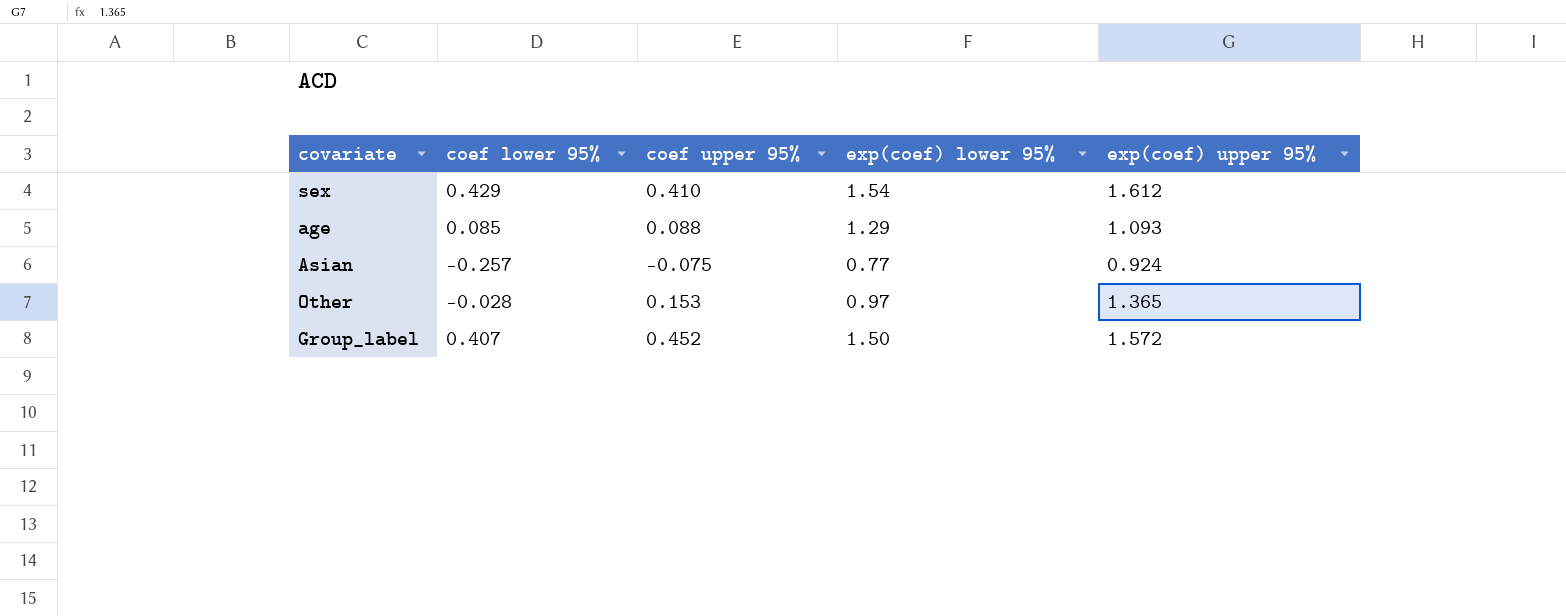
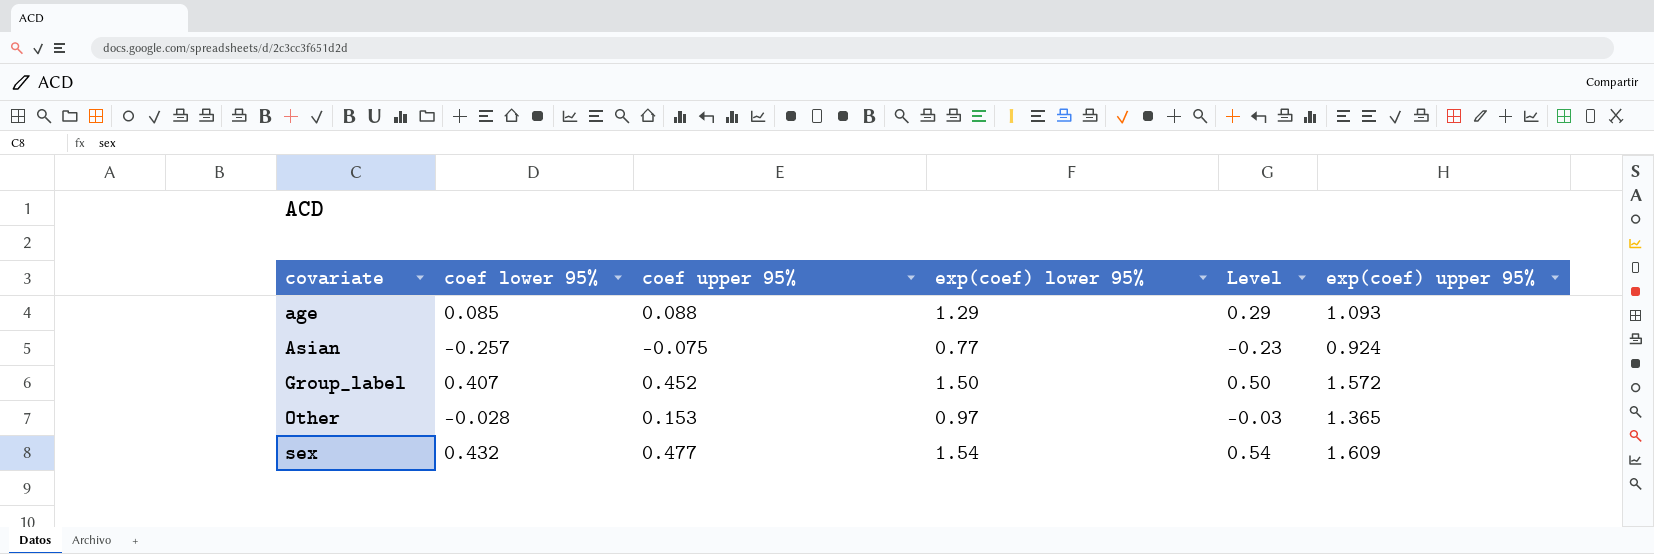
row order: none -> covariate ascending
column Level | formula: none -> [exp(coef) lower 95%] - 1
sex | coef lower 95%: 0.429 -> 0.432
sex | coef upper 95%: 0.410 -> 0.477
sex | exp(coef) upper 95%: 1.612 -> 1.609

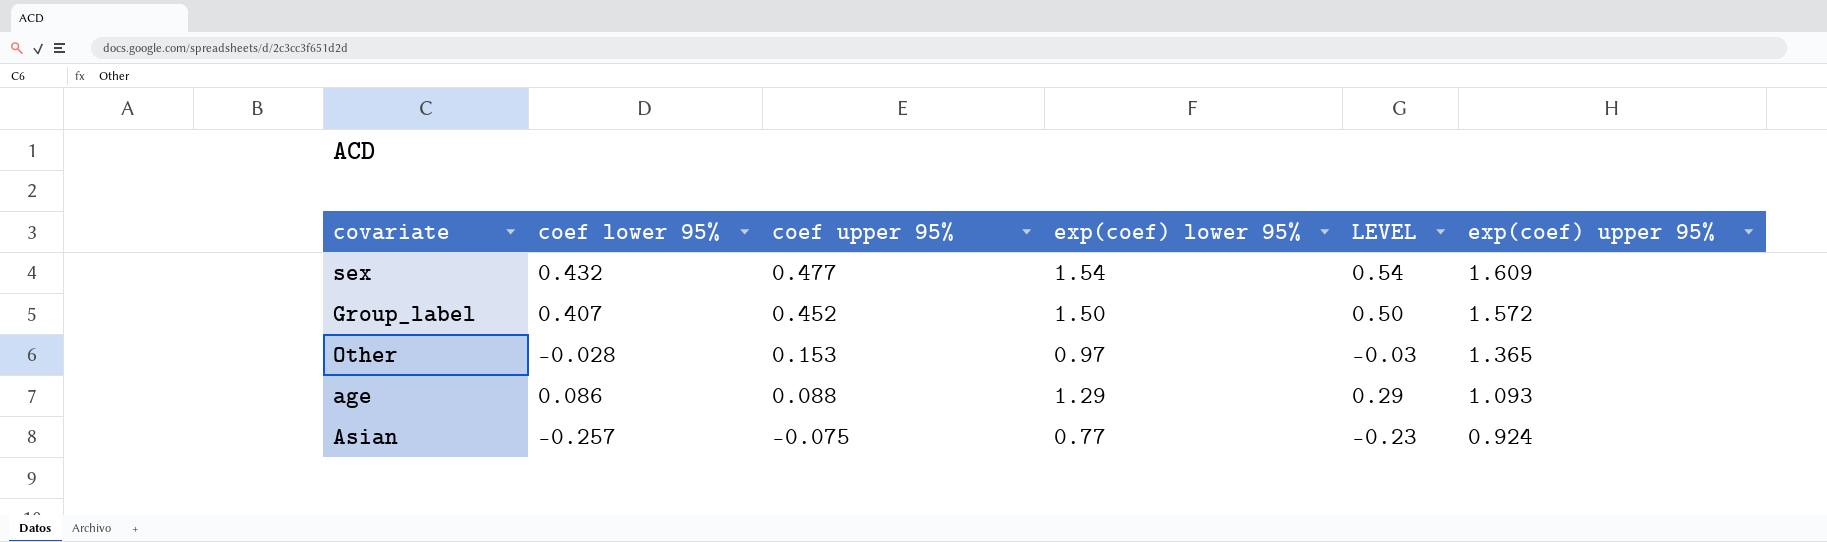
row order: covariate ascending -> coef upper 95% descending
column name: Level -> LEVEL
age | coef lower 95%: 0.085 -> 0.086

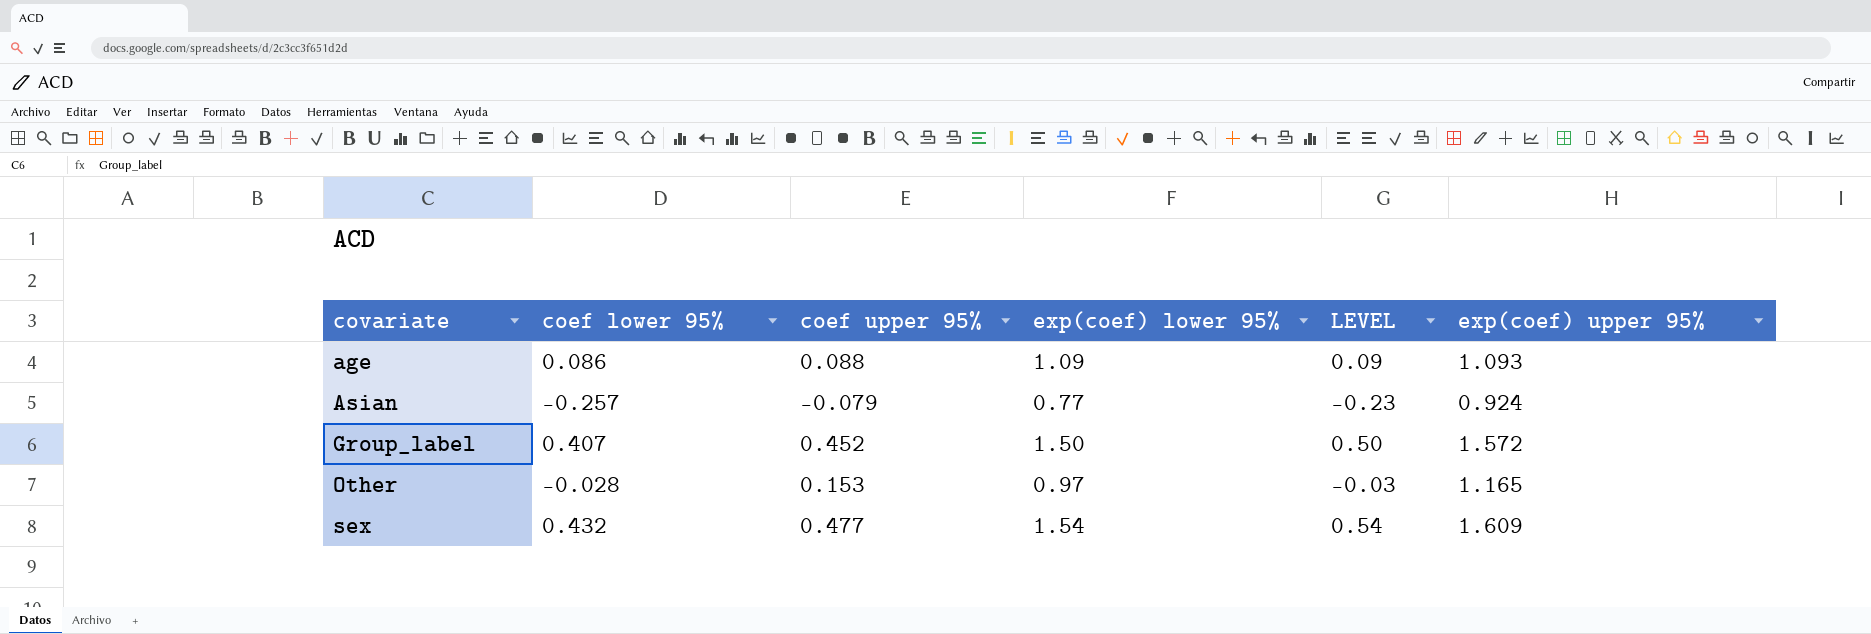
row order: coef upper 95% descending -> covariate ascending
age | exp(coef) lower 95%: 1.29 -> 1.09
age | LEVEL: 0.29 -> 0.09
Asian | coef upper 95%: -0.075 -> -0.079
Other | exp(coef) upper 95%: 1.365 -> 1.165

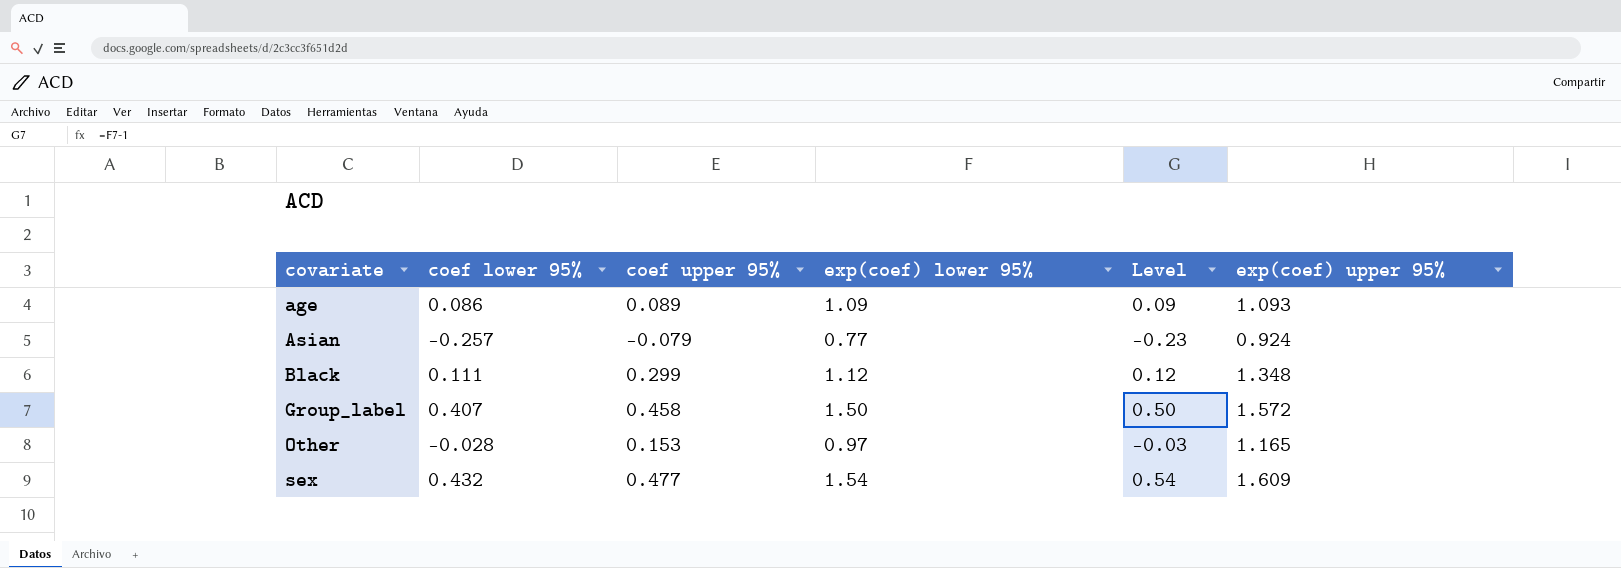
column name: LEVEL -> Level
age | coef upper 95%: 0.088 -> 0.089
row Black: none -> 0.111 | 0.299 | 1.12 | 0.12 | 1.348
Group_label | coef upper 95%: 0.452 -> 0.458

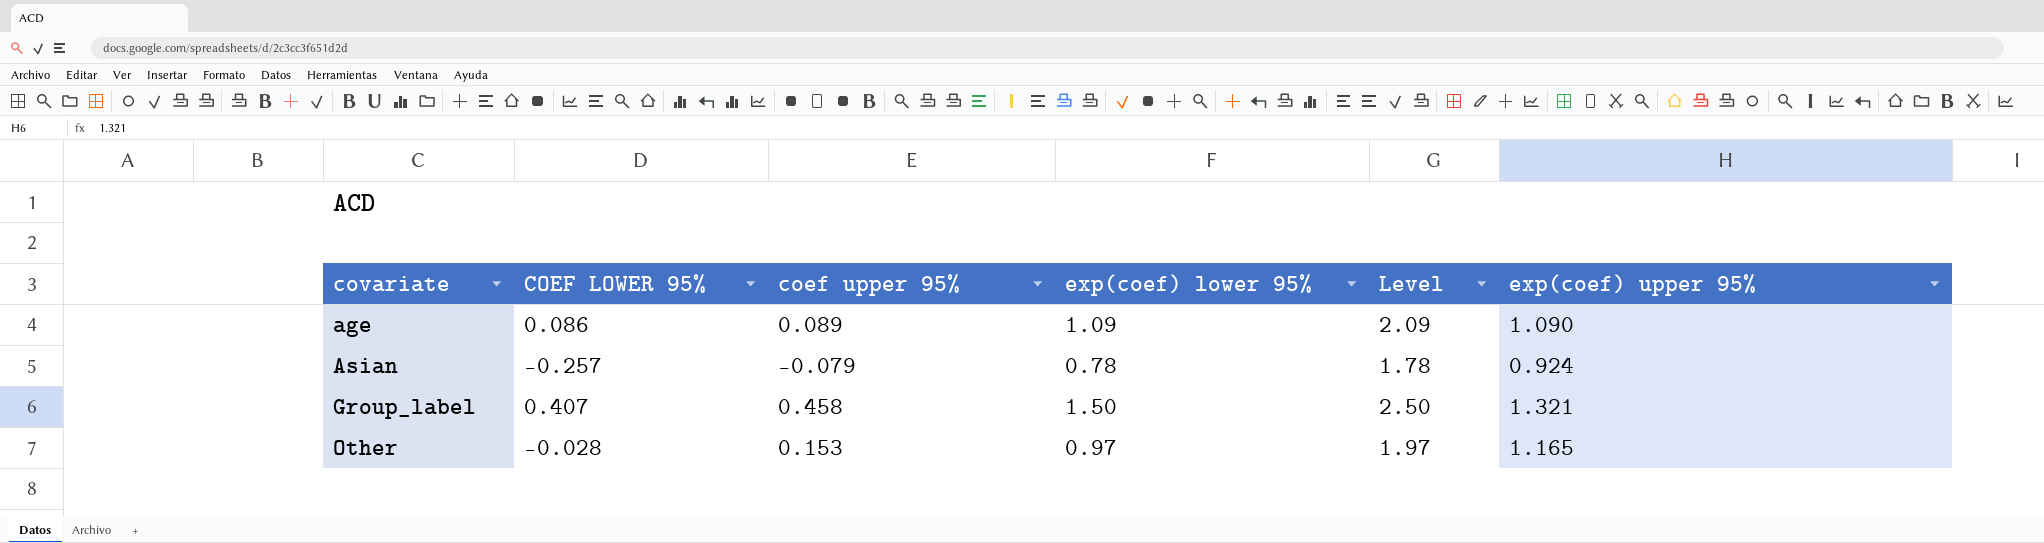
column name: coef lower 95% -> COEF LOWER 95%
column Level | formula: [exp(coef) lower 95%] - 1 -> [exp(coef) lower 95%] + 1
row Black: 0.111 | 0.299 | 1.12 | 0.12 | 1.348 -> none
row sex: 0.432 | 0.477 | 1.54 | 0.54 | 1.609 -> none
age | exp(coef) upper 95%: 1.093 -> 1.090
Asian | exp(coef) lower 95%: 0.77 -> 0.78
Group_label | exp(coef) upper 95%: 1.572 -> 1.321

